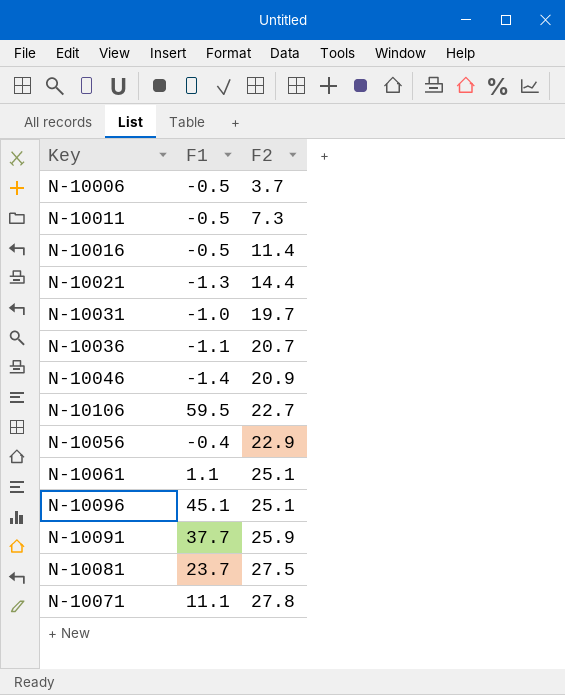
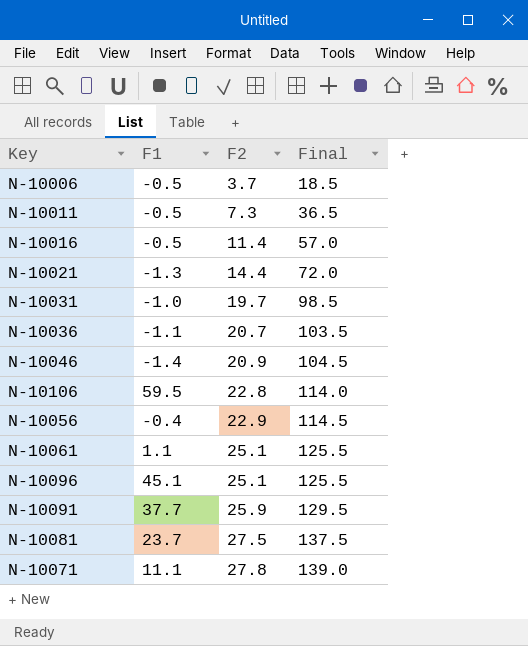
column Final | formula: none -> [F2] * 5
N-10106 | F2: 22.7 -> 22.8

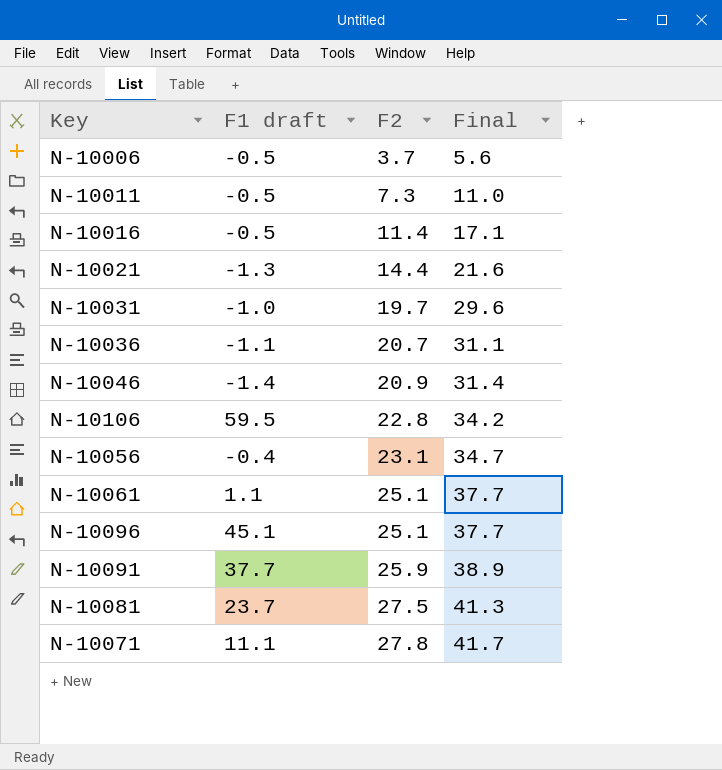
column name: F1 -> F1 draft
column Final | formula: [F2] * 5 -> [F2] * 1.5
N-10056 | F2: 22.9 -> 23.1

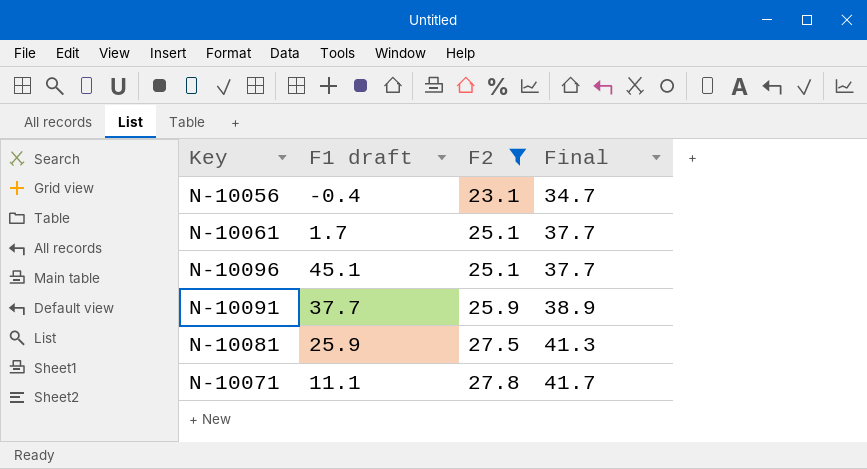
filter: none -> F2 >= 23.1
N-10061 | F1 draft: 1.1 -> 1.7
N-10081 | F1 draft: 23.7 -> 25.9

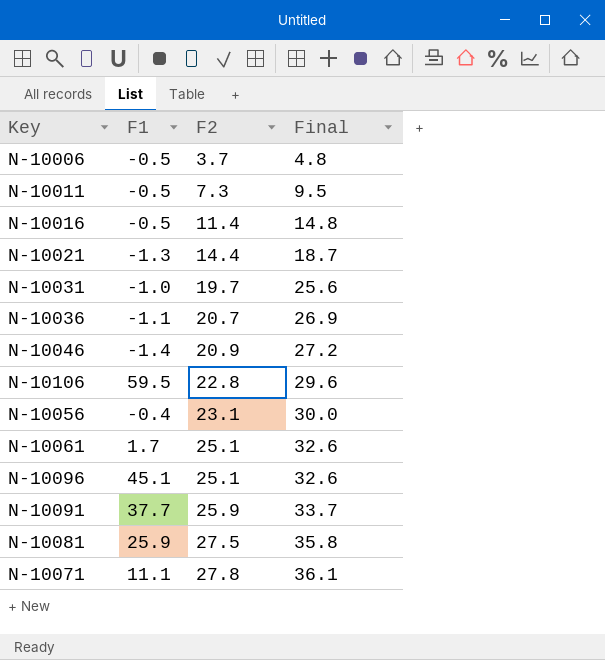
filter: F2 >= 23.1 -> none
column name: F1 draft -> F1
column Final | formula: [F2] * 1.5 -> [F2] * 1.3

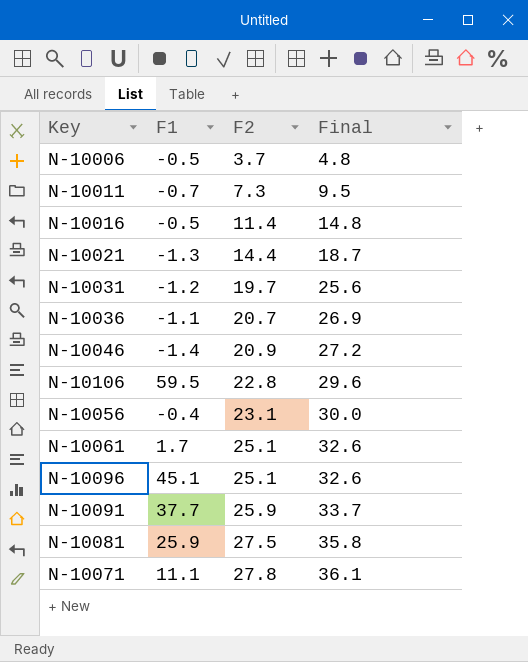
N-10011 | F1: -0.5 -> -0.7
N-10031 | F1: -1.0 -> -1.2

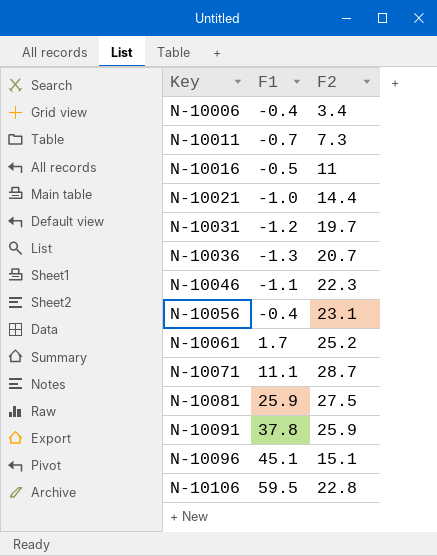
row order: F2 ascending -> Key ascending
column Final | formula: [F2] * 1.3 -> none
N-10006 | F1: -0.5 -> -0.4
N-10006 | F2: 3.7 -> 3.4
N-10016 | F2: 11.4 -> 11
N-10021 | F1: -1.3 -> -1.0
N-10036 | F1: -1.1 -> -1.3
N-10046 | F1: -1.4 -> -1.1
N-10046 | F2: 20.9 -> 22.3
N-10061 | F2: 25.1 -> 25.2
N-10071 | F2: 27.8 -> 28.7
N-10091 | F1: 37.7 -> 37.8
N-10096 | F2: 25.1 -> 15.1

